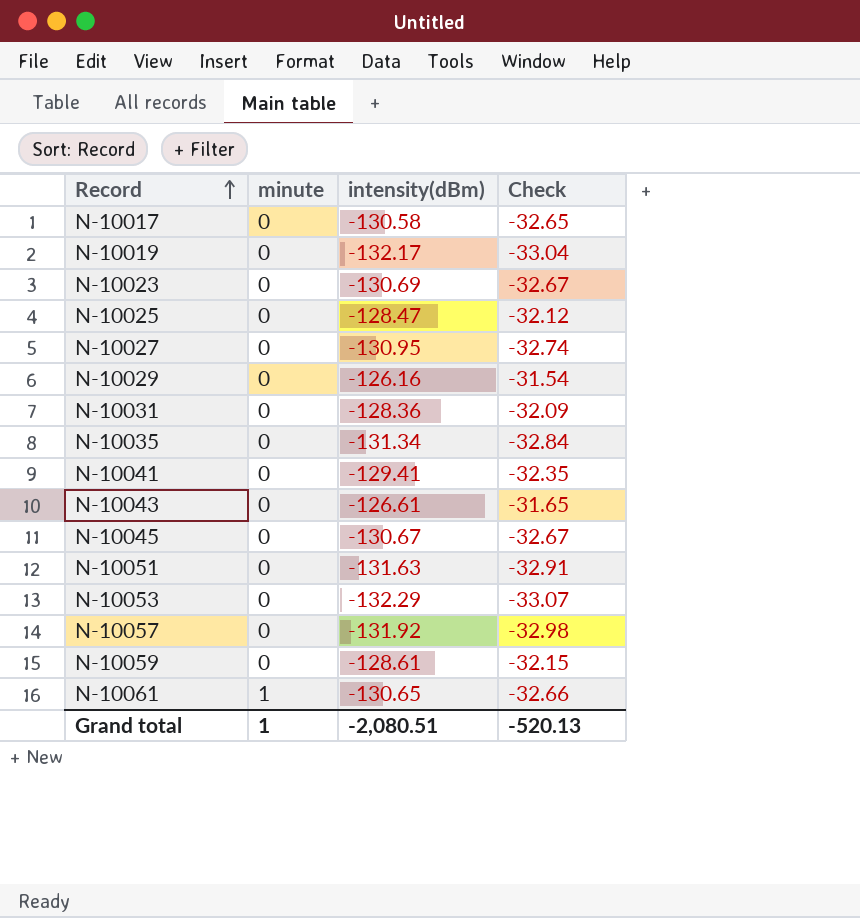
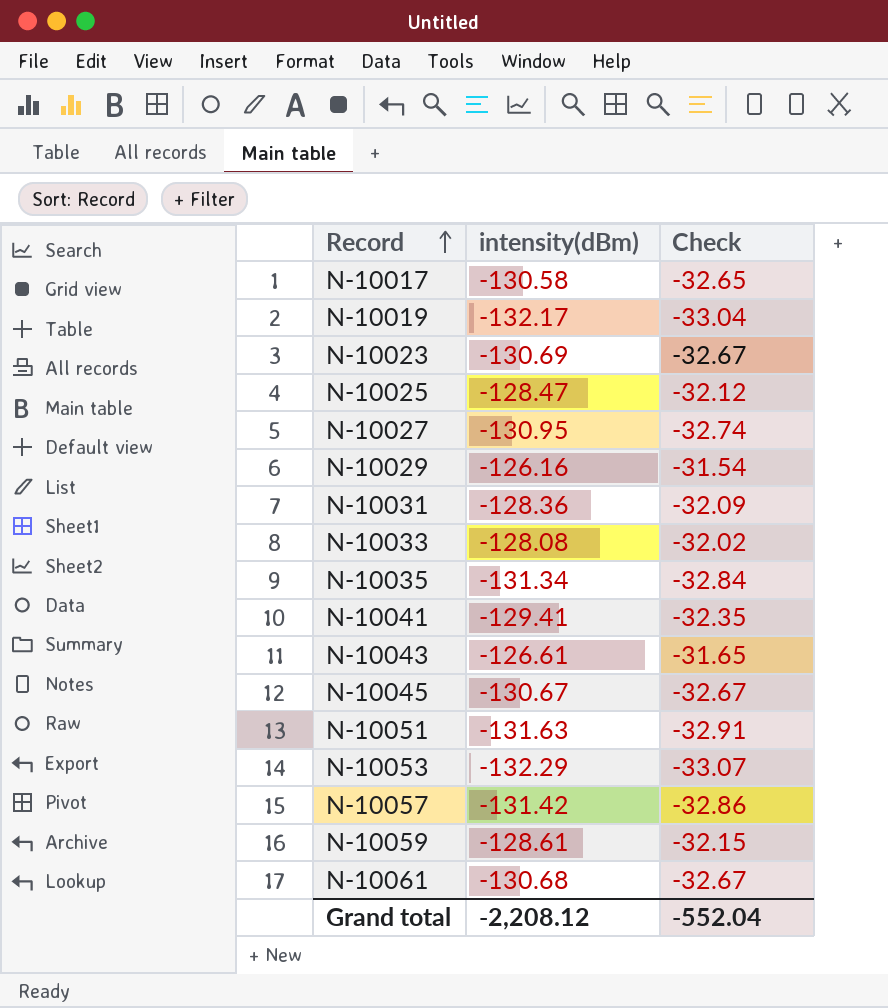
column minute | position: 2 -> none
row N-10033: none -> -128.08 | -32.02
N-10057 | intensity(dBm): -131.92 -> -131.42
N-10057 | Check: -32.98 -> -32.86
N-10061 | intensity(dBm): -130.65 -> -130.68
N-10061 | Check: -32.66 -> -32.67
Grand total | intensity(dBm): -2,080.51 -> -2,208.12
Grand total | Check: -520.13 -> -552.04

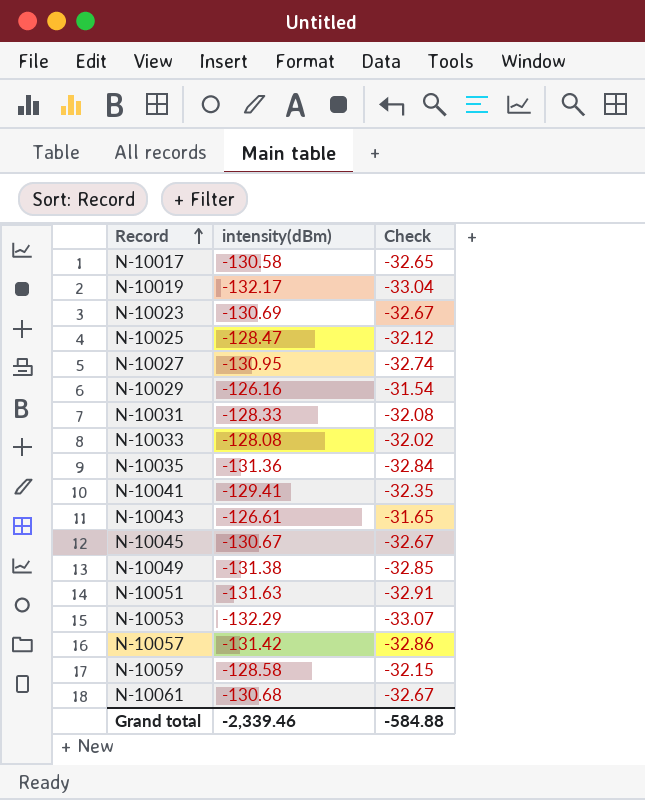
N-10031 | intensity(dBm): -128.36 -> -128.33
N-10031 | Check: -32.09 -> -32.08
N-10035 | intensity(dBm): -131.34 -> -131.36
row N-10049: none -> -131.38 | -32.85
N-10059 | intensity(dBm): -128.61 -> -128.58
Grand total | intensity(dBm): -2,208.12 -> -2,339.46
Grand total | Check: -552.04 -> -584.88

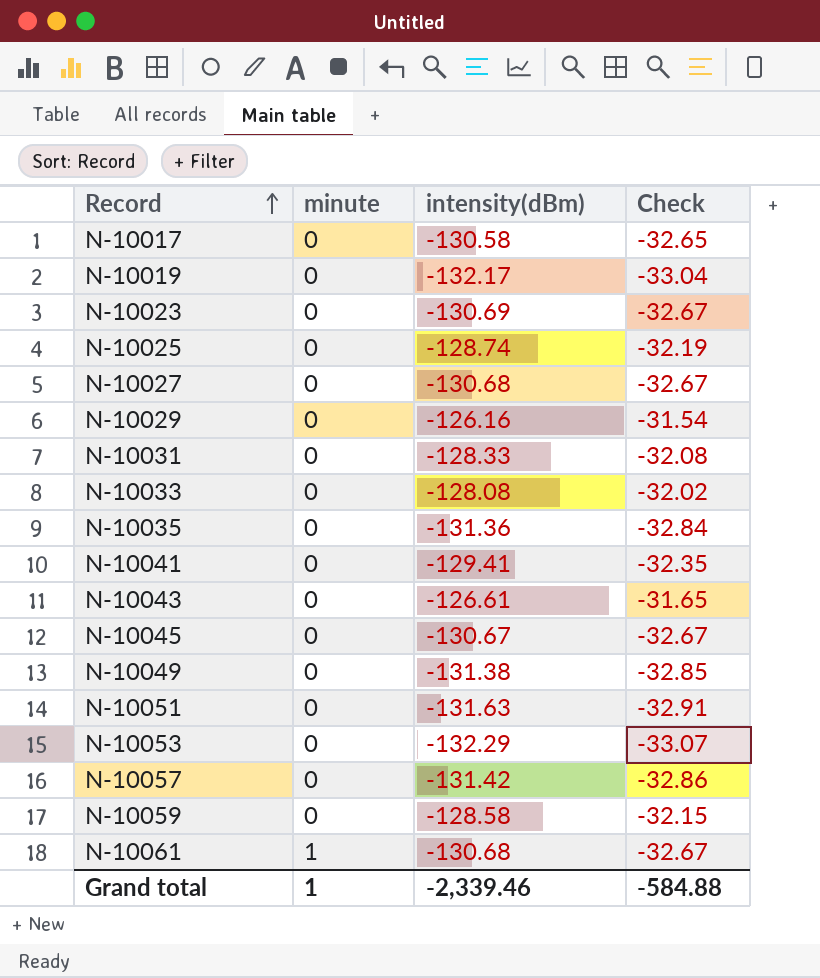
column minute | position: none -> 2
N-10025 | intensity(dBm): -128.47 -> -128.74
N-10025 | Check: -32.12 -> -32.19
N-10027 | intensity(dBm): -130.95 -> -130.68
N-10027 | Check: -32.74 -> -32.67

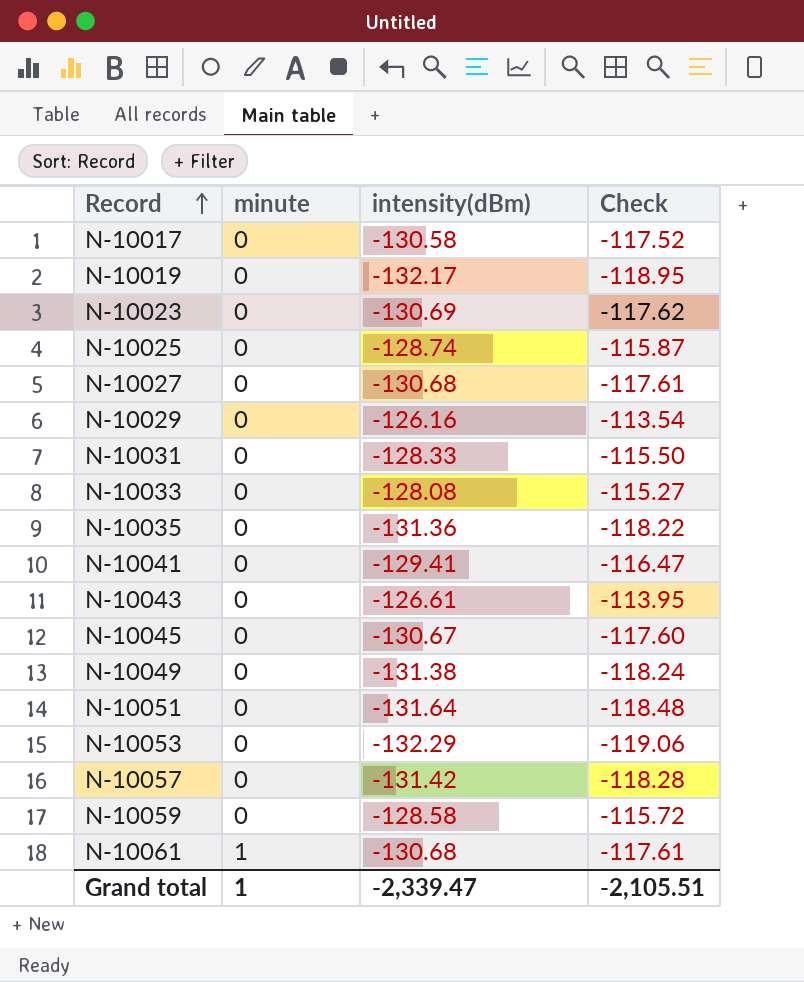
column Check | formula: [intensity(dBm)] * 0.25 -> [intensity(dBm)] * 0.9
N-10051 | intensity(dBm): -131.63 -> -131.64
Grand total | intensity(dBm): -2,339.46 -> -2,339.47
Grand total | Check: -584.88 -> -2,105.51

